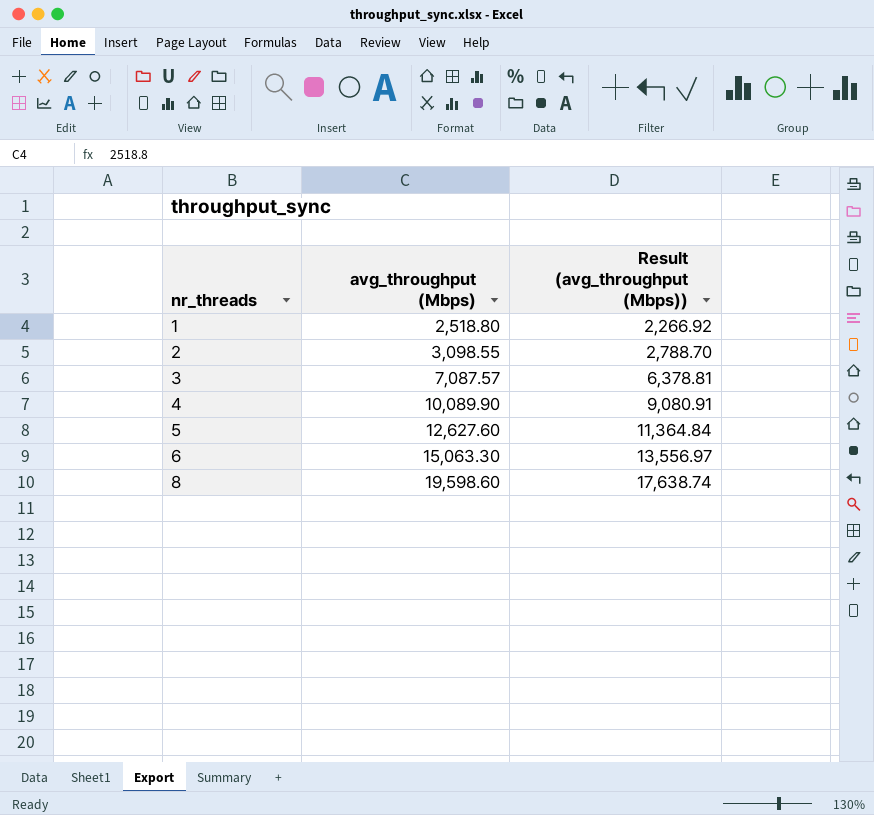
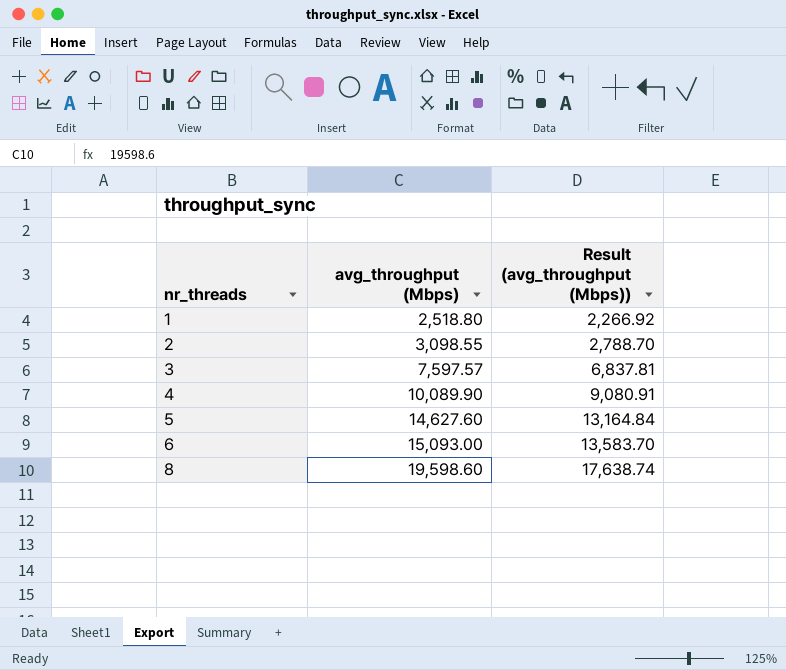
3 | avg_throughput (Mbps): 7,087.57 -> 7,597.57
3 | Result (avg_throughput (Mbps)): 6,378.81 -> 6,837.81
5 | avg_throughput (Mbps): 12,627.60 -> 14,627.60
5 | Result (avg_throughput (Mbps)): 11,364.84 -> 13,164.84
6 | avg_throughput (Mbps): 15,063.30 -> 15,093.00
6 | Result (avg_throughput (Mbps)): 13,556.97 -> 13,583.70

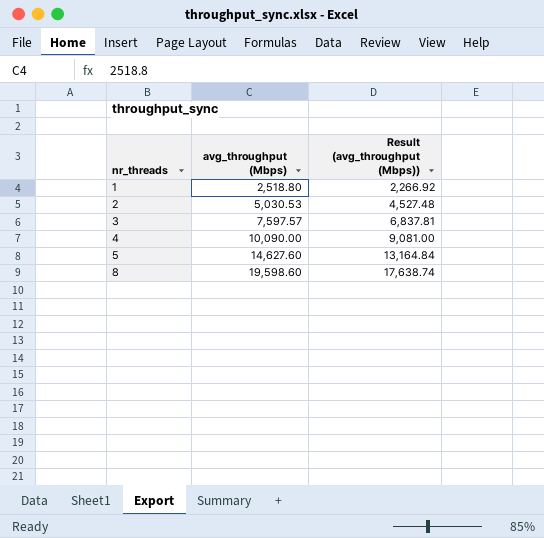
row 6: 15,093.00 | 13,583.70 -> none
2 | avg_throughput (Mbps): 3,098.55 -> 5,030.53
2 | Result (avg_throughput (Mbps)): 2,788.70 -> 4,527.48
4 | avg_throughput (Mbps): 10,089.90 -> 10,090.00
4 | Result (avg_throughput (Mbps)): 9,080.91 -> 9,081.00

